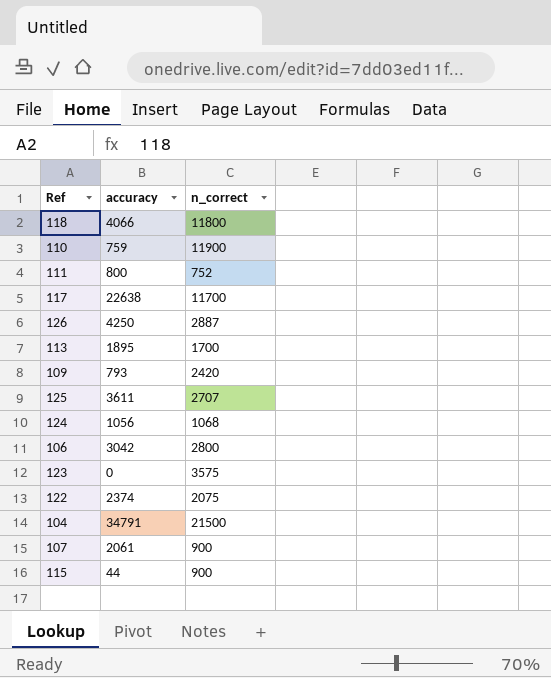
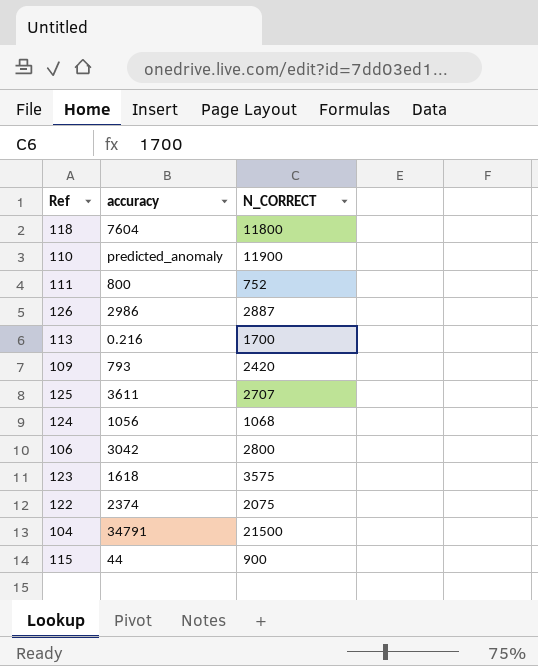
column name: n_correct -> N_CORRECT
row 117: 22638 | 11700 -> none
row 107: 2061 | 900 -> none
118 | accuracy: 4066 -> 7604
110 | accuracy: 759 -> predicted_anomaly
126 | accuracy: 4250 -> 2986
113 | accuracy: 1895 -> 0.216
123 | accuracy: 0 -> 1618

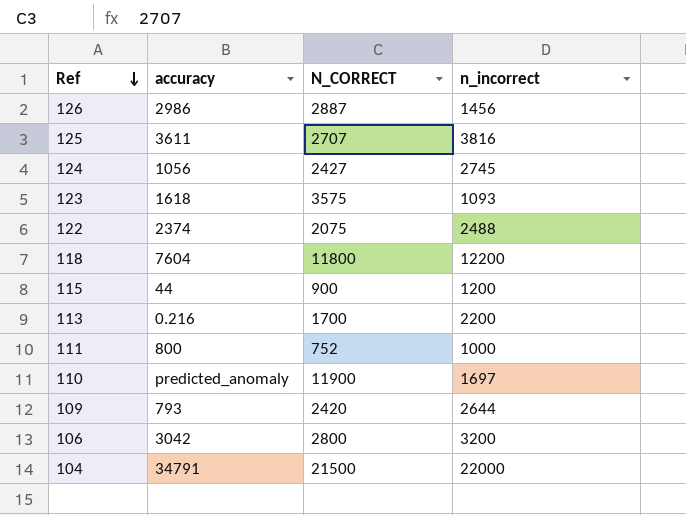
row order: none -> Ref descending
column n_incorrect | position: none -> 4
124 | N_CORRECT: 1068 -> 2427

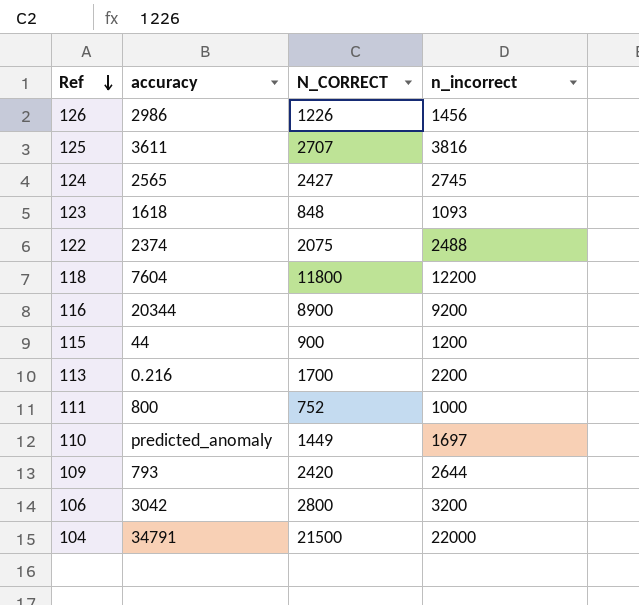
126 | N_CORRECT: 2887 -> 1226
124 | accuracy: 1056 -> 2565
123 | N_CORRECT: 3575 -> 848
row 116: none -> 20344 | 8900 | 9200
110 | N_CORRECT: 11900 -> 1449

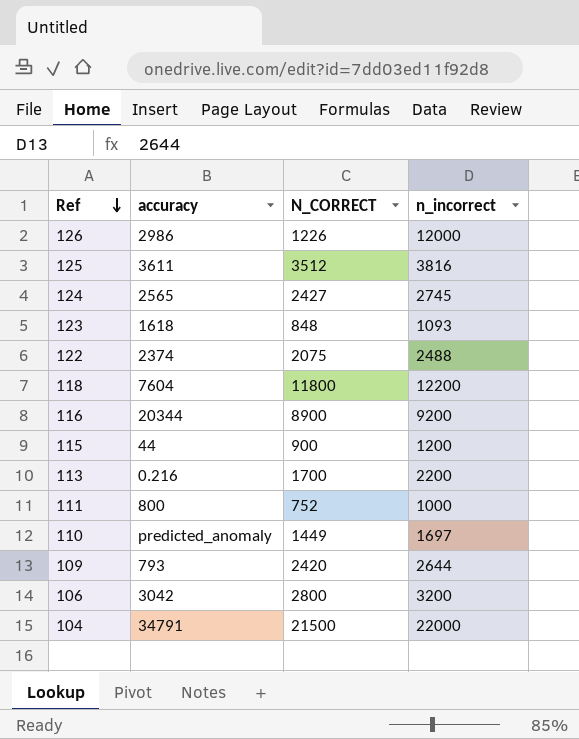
126 | n_incorrect: 1456 -> 12000
125 | N_CORRECT: 2707 -> 3512

